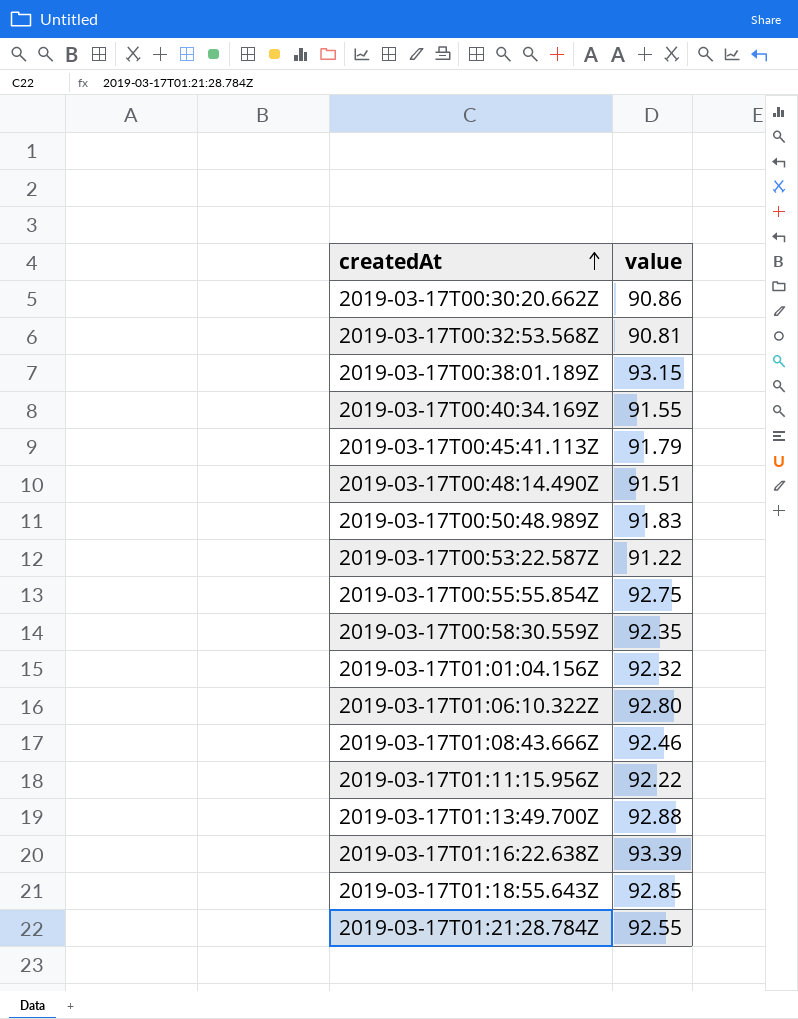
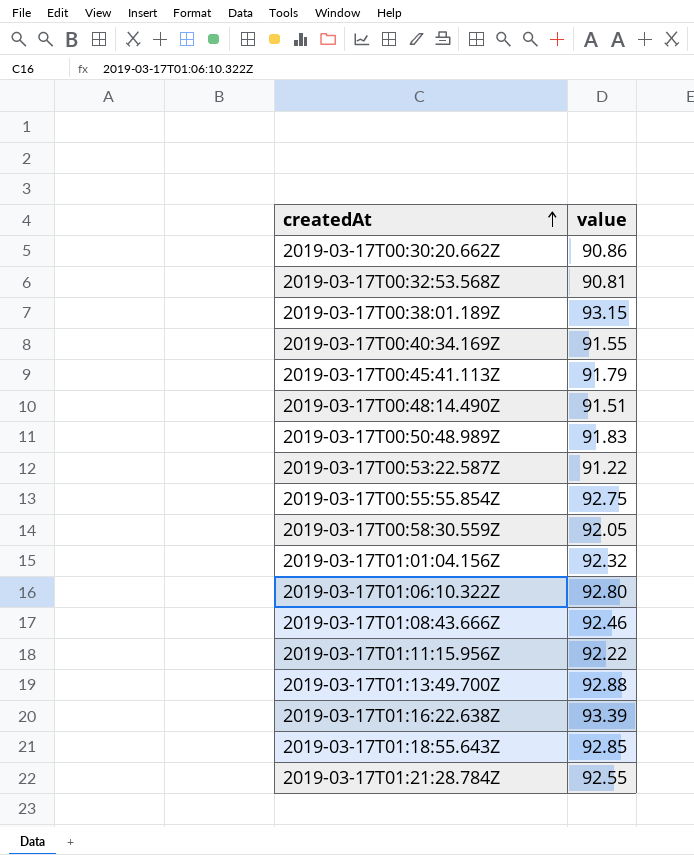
2019-03-17T00:58:30.559Z | value: 92.35 -> 92.05

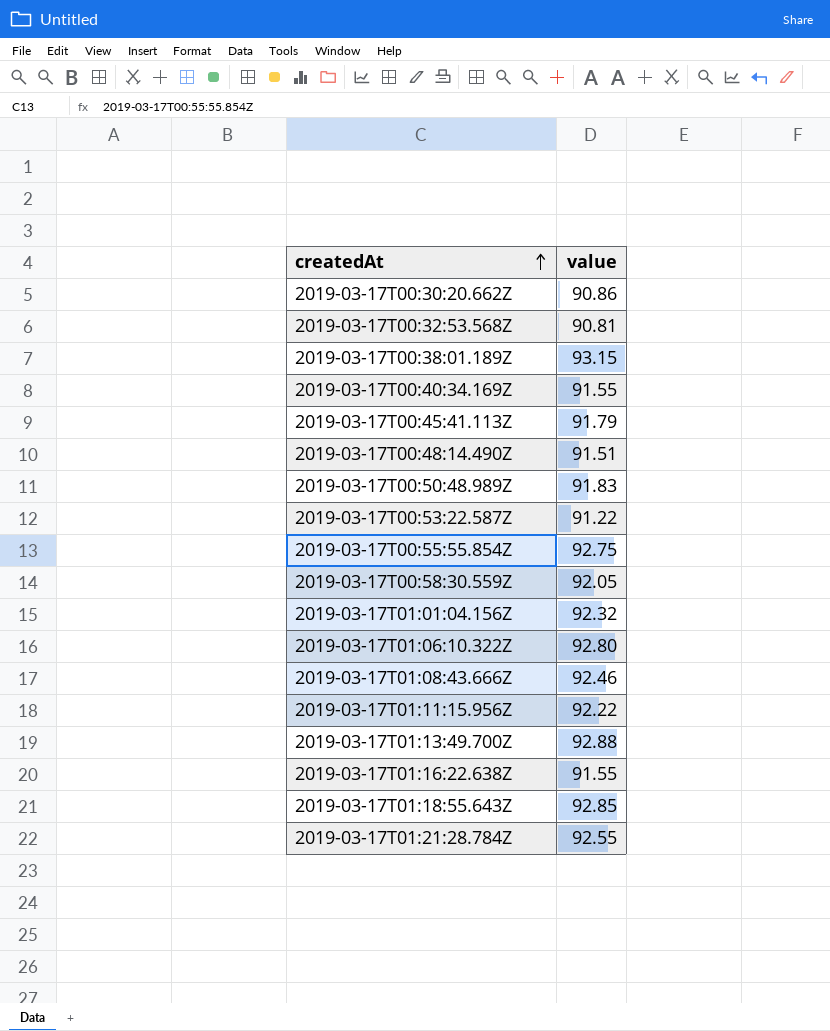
2019-03-17T01:16:22.638Z | value: 93.39 -> 91.55

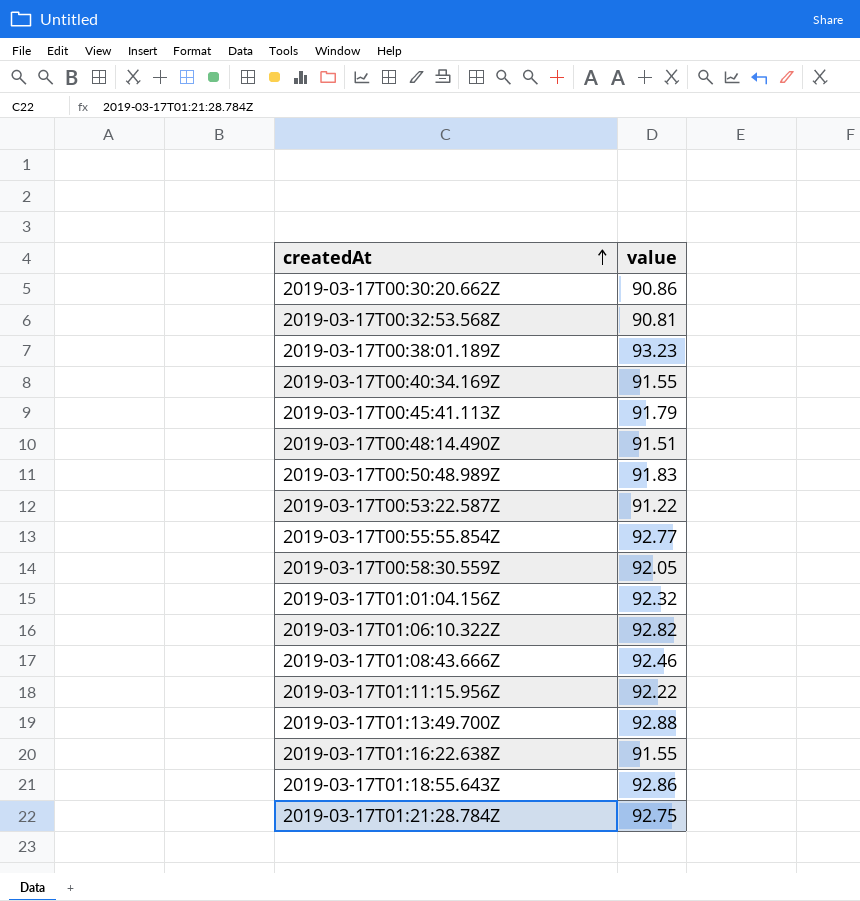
2019-03-17T00:38:01.189Z | value: 93.15 -> 93.23
2019-03-17T00:55:55.854Z | value: 92.75 -> 92.77
2019-03-17T01:06:10.322Z | value: 92.80 -> 92.82
2019-03-17T01:18:55.643Z | value: 92.85 -> 92.86
2019-03-17T01:21:28.784Z | value: 92.55 -> 92.75

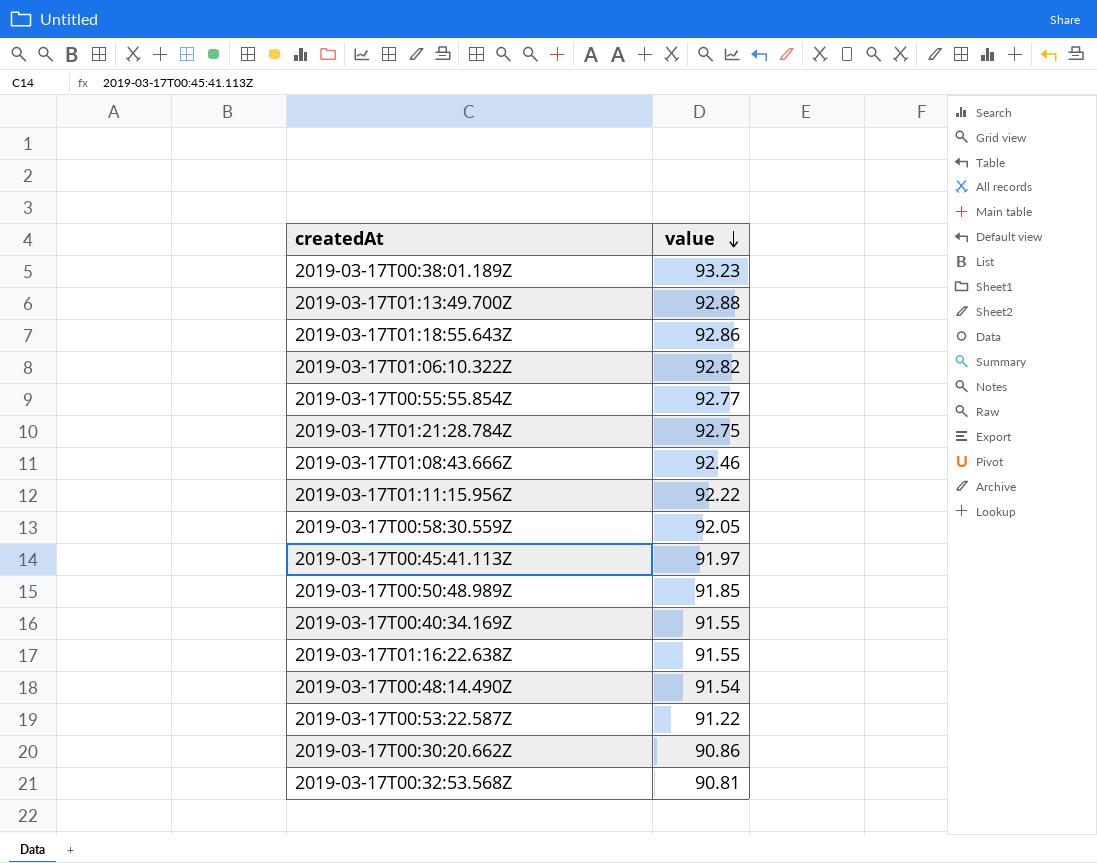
row order: createdAt ascending -> value descending
row 2019-03-17T01:01:04.156Z: 92.32 -> none
2019-03-17T00:45:41.113Z | value: 91.79 -> 91.97
2019-03-17T00:50:48.989Z | value: 91.83 -> 91.85
2019-03-17T00:48:14.490Z | value: 91.51 -> 91.54

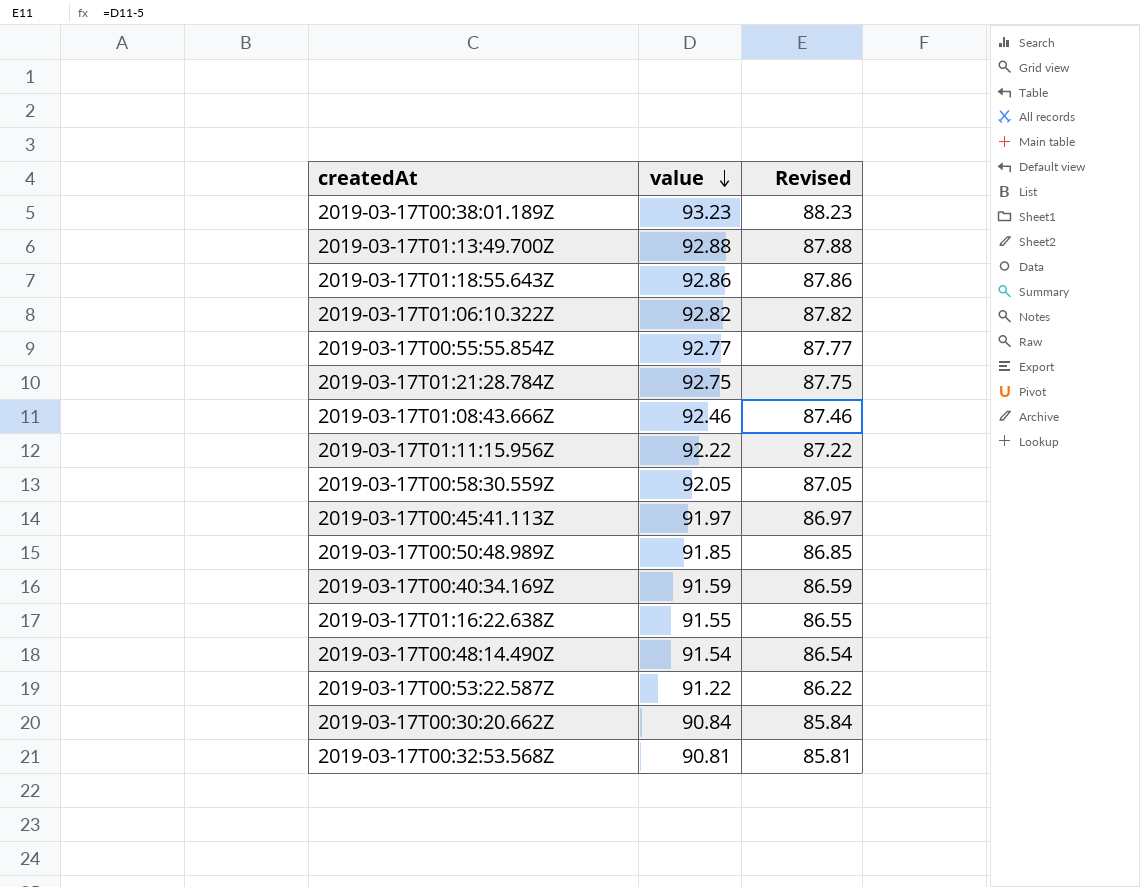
column Revised | formula: none -> [value] - 5
2019-03-17T00:40:34.169Z | value: 91.55 -> 91.59
2019-03-17T00:30:20.662Z | value: 90.86 -> 90.84

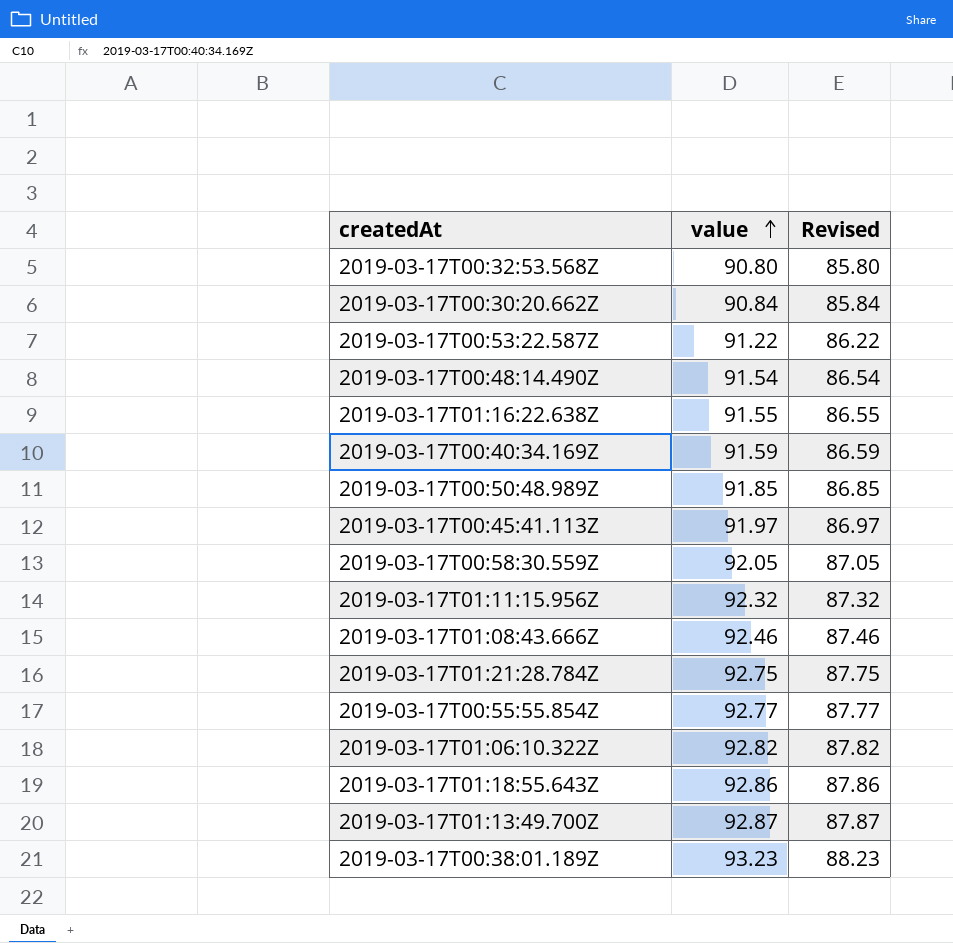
row order: value descending -> value ascending
2019-03-17T00:32:53.568Z | value: 90.81 -> 90.80
2019-03-17T00:32:53.568Z | Revised: 85.81 -> 85.80
2019-03-17T01:11:15.956Z | value: 92.22 -> 92.32
2019-03-17T01:11:15.956Z | Revised: 87.22 -> 87.32
2019-03-17T01:13:49.700Z | value: 92.88 -> 92.87
2019-03-17T01:13:49.700Z | Revised: 87.88 -> 87.87

